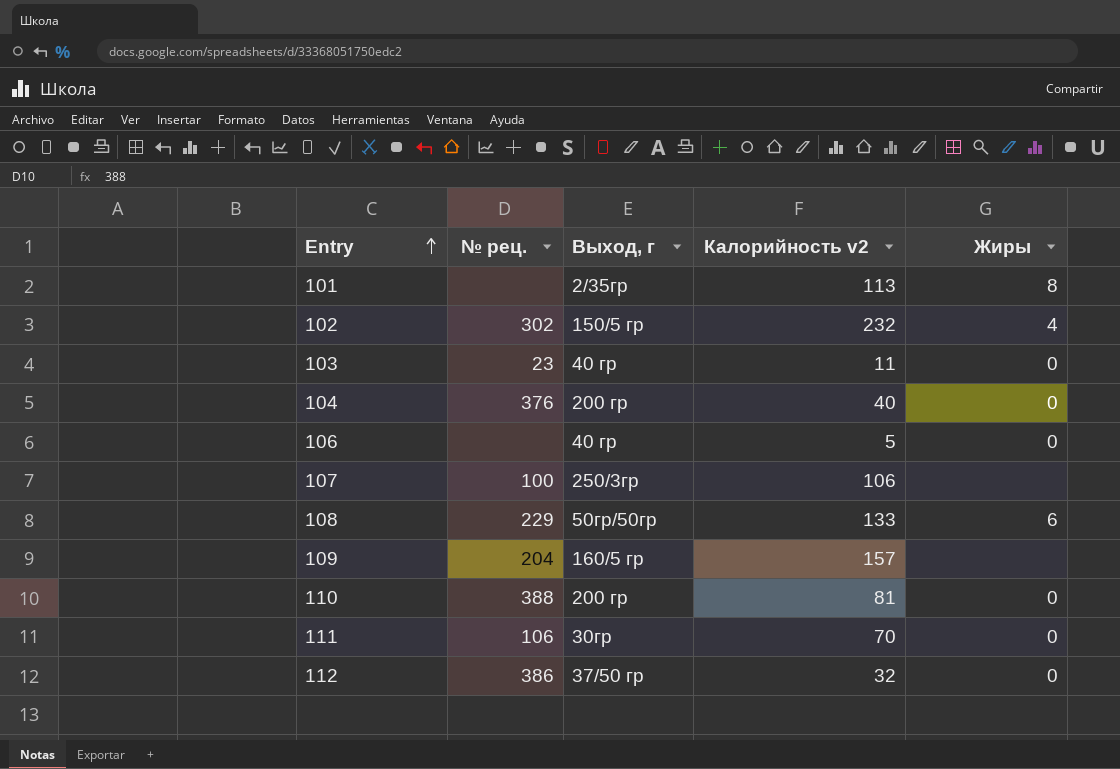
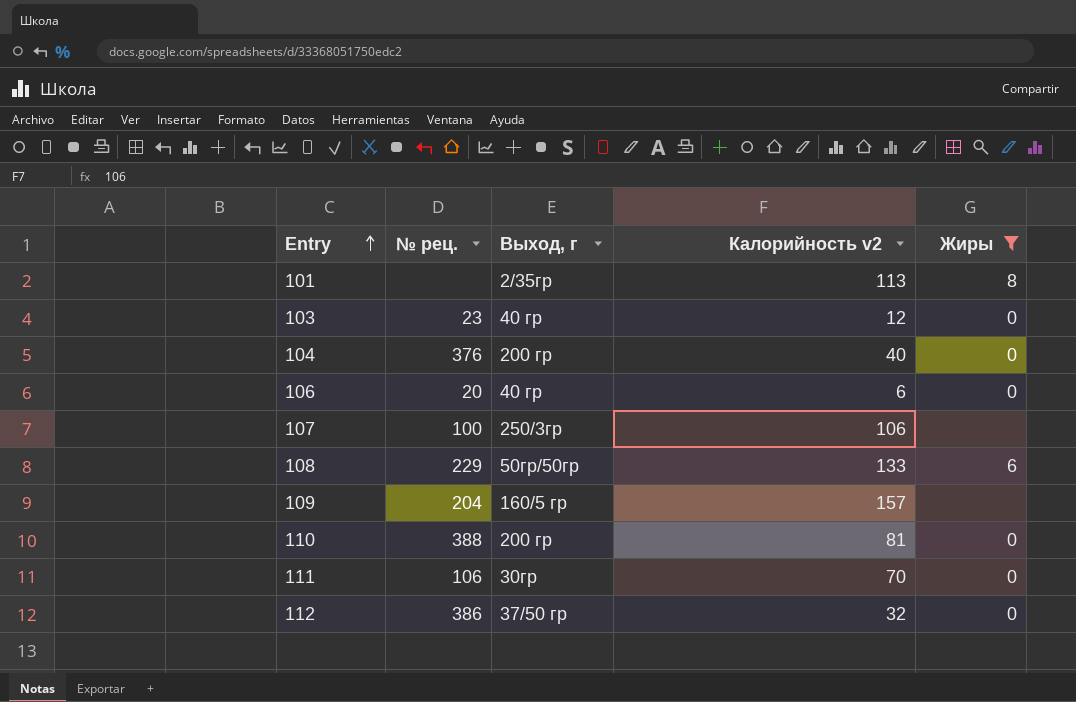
filter: none -> Жиры != 4
103 | Калорийность v2: 11 -> 12
106 | № рец.: none -> 20
106 | Калорийность v2: 5 -> 6

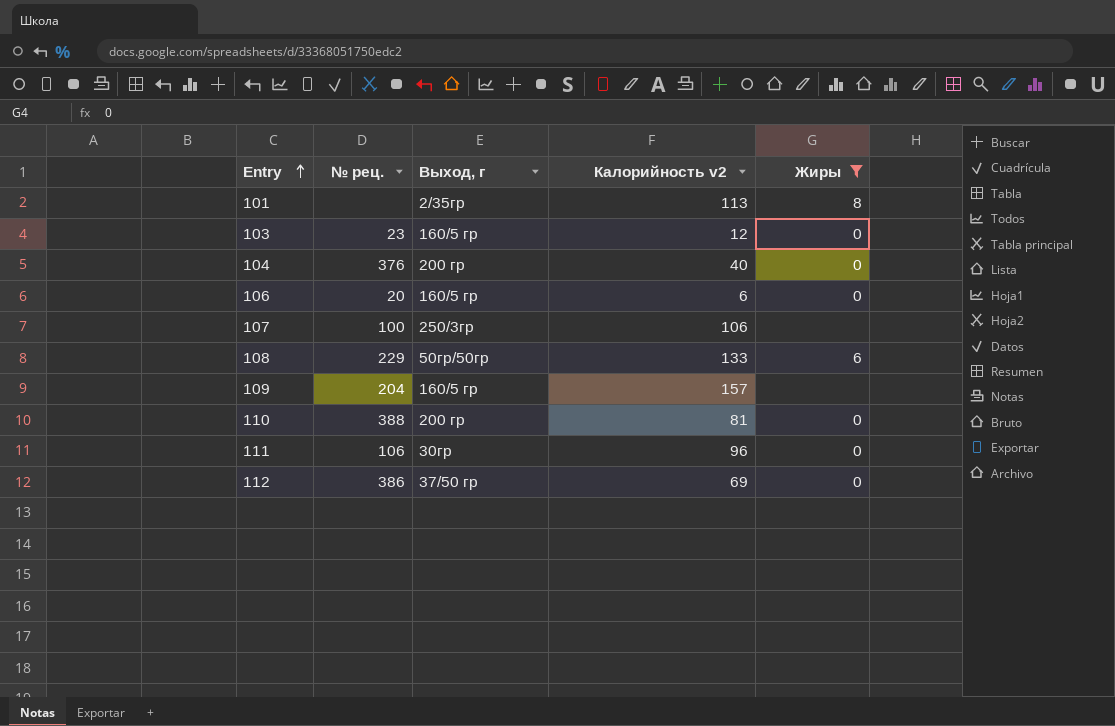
103 | Выход, г: 40 гр -> 160/5 гр
106 | Выход, г: 40 гр -> 160/5 гр
111 | Калорийность v2: 70 -> 96
112 | Калорийность v2: 32 -> 69

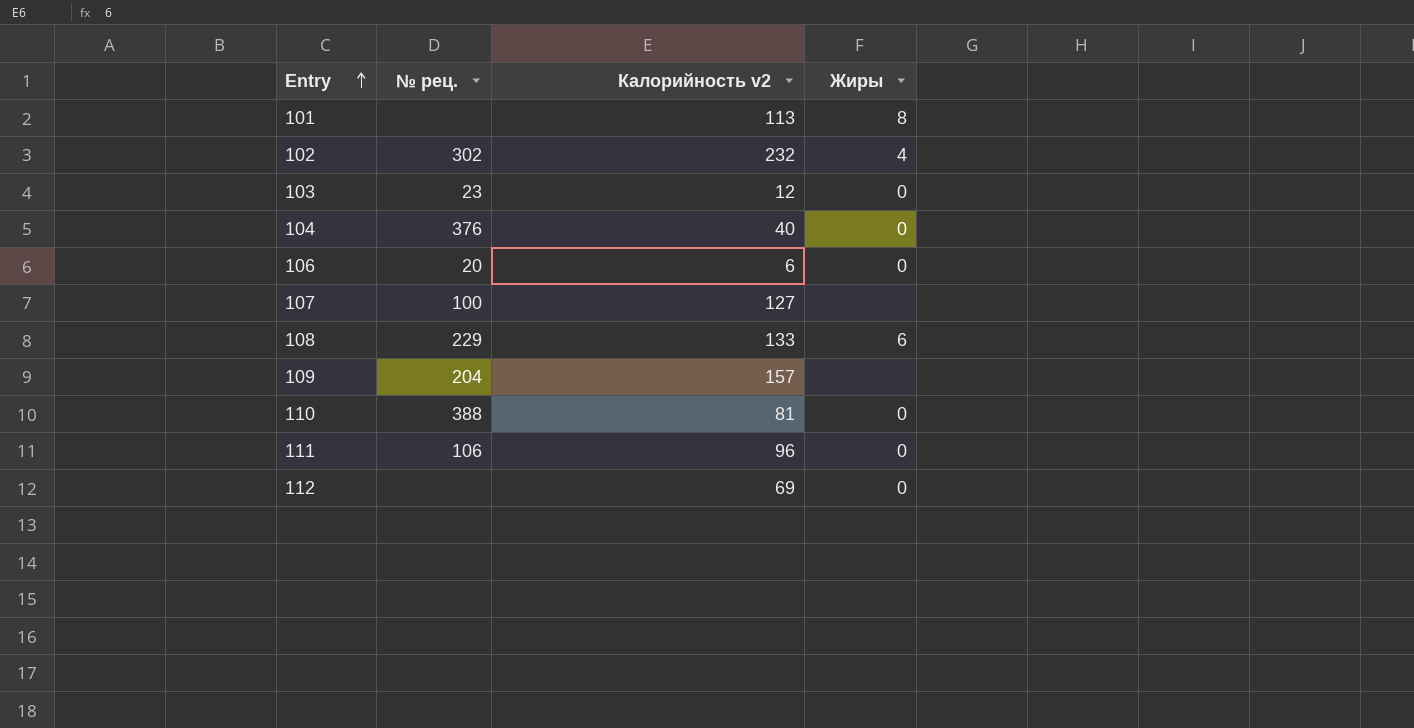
filter: Жиры != 4 -> none
column Выход, г | position: 3 -> none
107 | Калорийность v2: 106 -> 127
112 | № рец.: 386 -> none

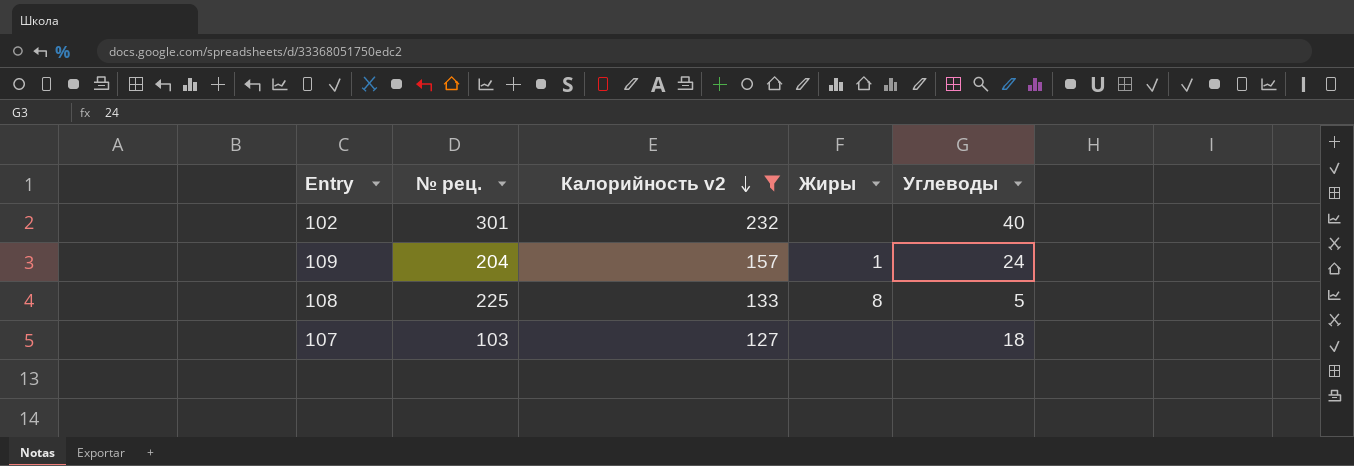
filter: none -> Калорийность v2 >= 127
row order: Entry ascending -> Калорийность v2 descending
column Углеводы | position: none -> 5
102 | № рец.: 302 -> 301
102 | Жиры: 4 -> none
109 | Жиры: none -> 1
108 | № рец.: 229 -> 225
108 | Жиры: 6 -> 8
107 | № рец.: 100 -> 103

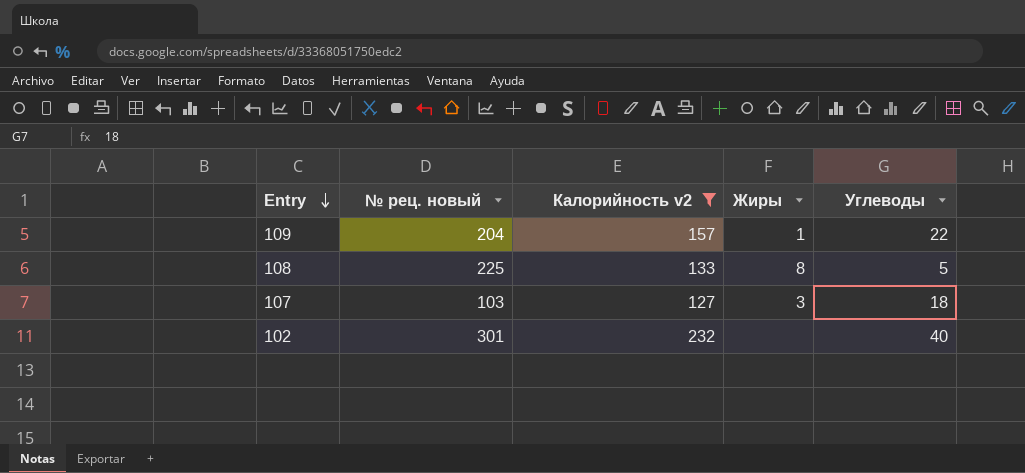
row order: Калорийность v2 descending -> Entry descending
column name: № рец. -> № рец. новый
109 | Углеводы: 24 -> 22
107 | Жиры: none -> 3

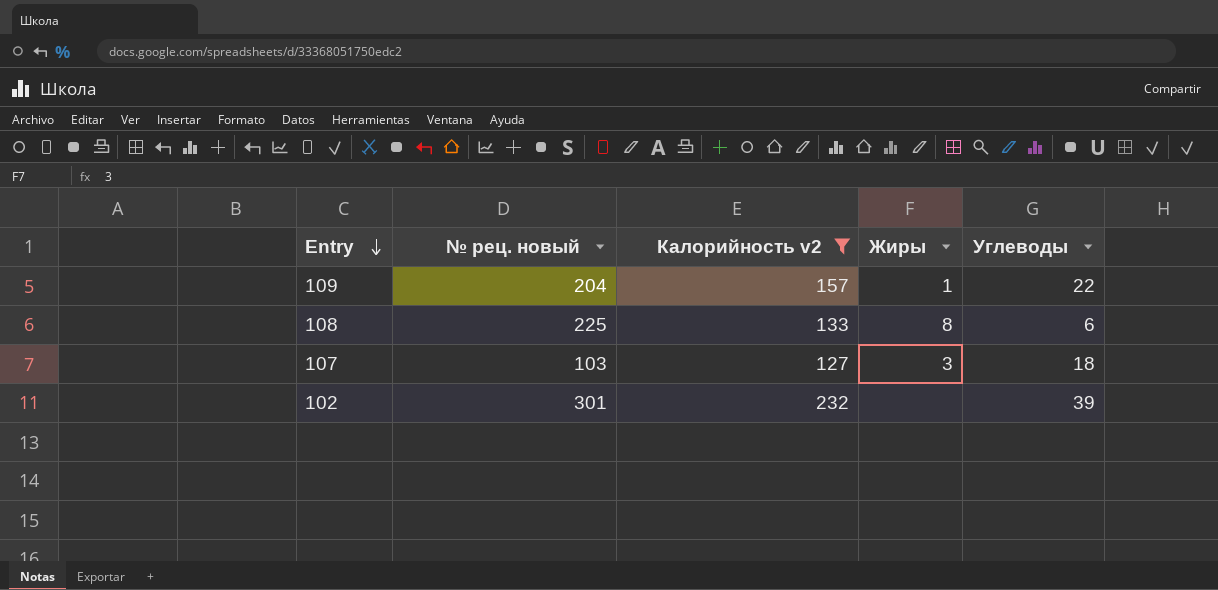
108 | Углеводы: 5 -> 6
102 | Углеводы: 40 -> 39

